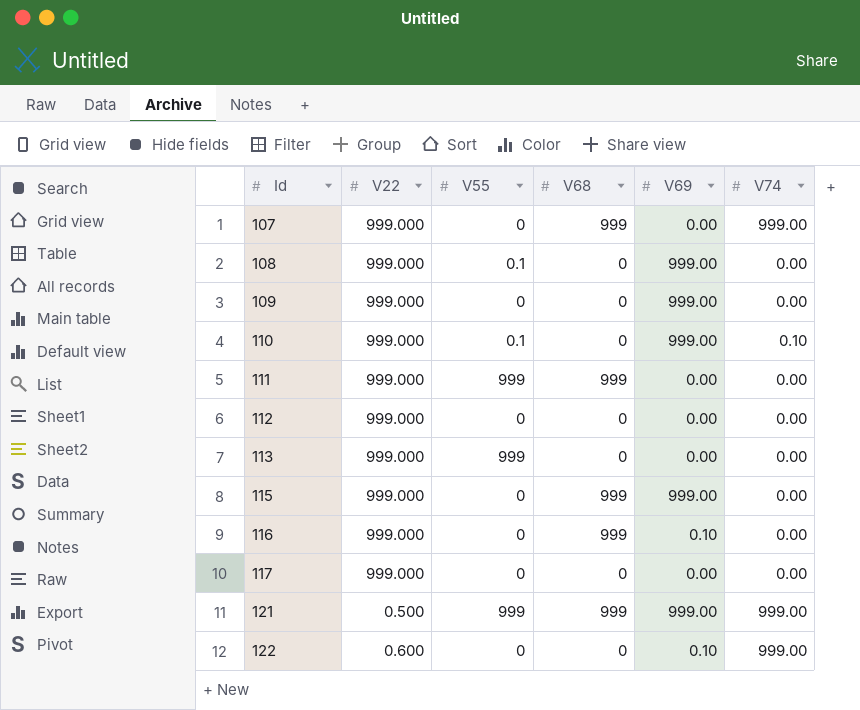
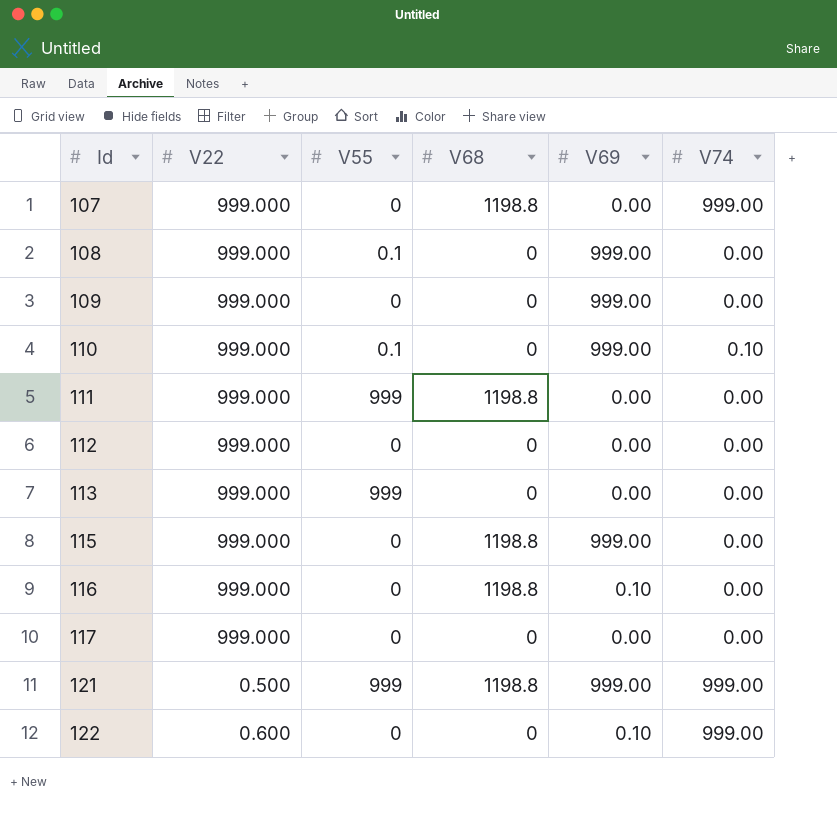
107 | V68: 999 -> 1198.8
111 | V68: 999 -> 1198.8
115 | V68: 999 -> 1198.8
116 | V68: 999 -> 1198.8
121 | V68: 999 -> 1198.8

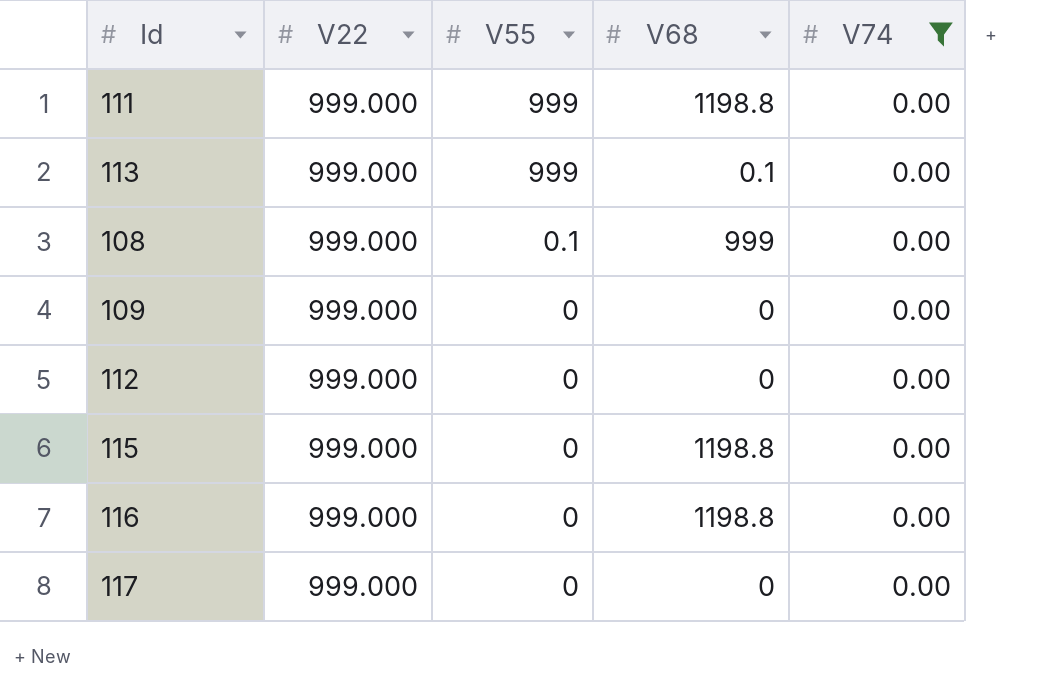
filter: none -> V74 = 0.00
row order: Id ascending -> V55 descending
column V69 | position: 5 -> none
113 | V68: 0 -> 0.1
108 | V68: 0 -> 999

